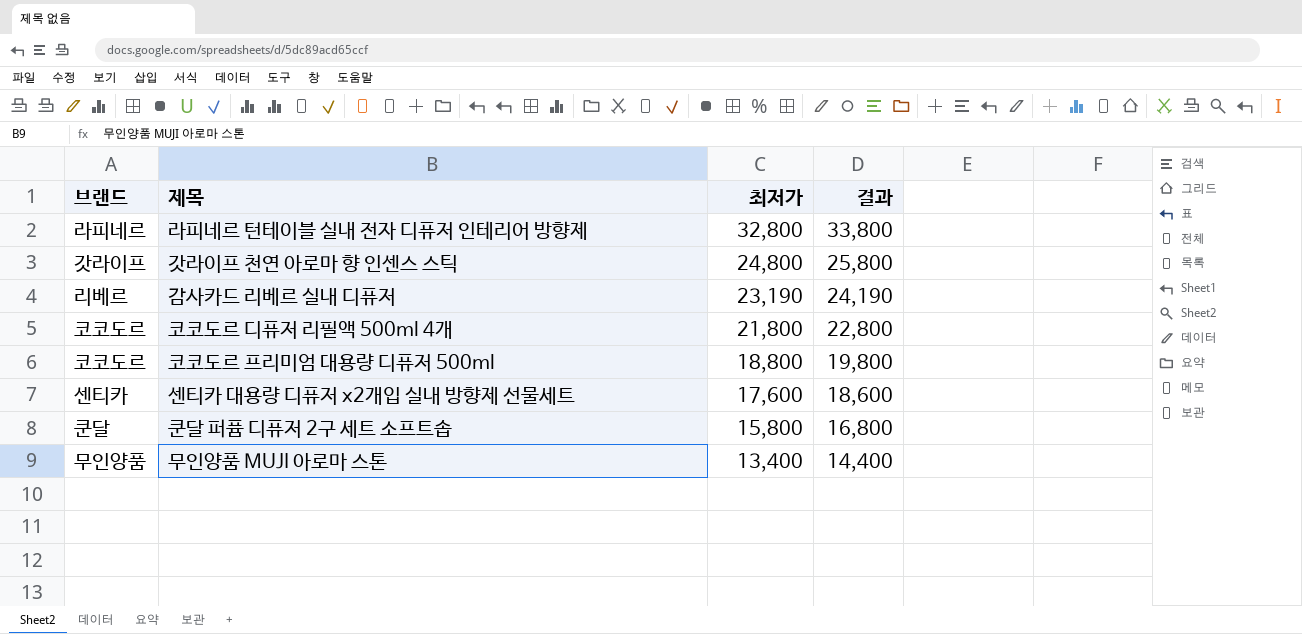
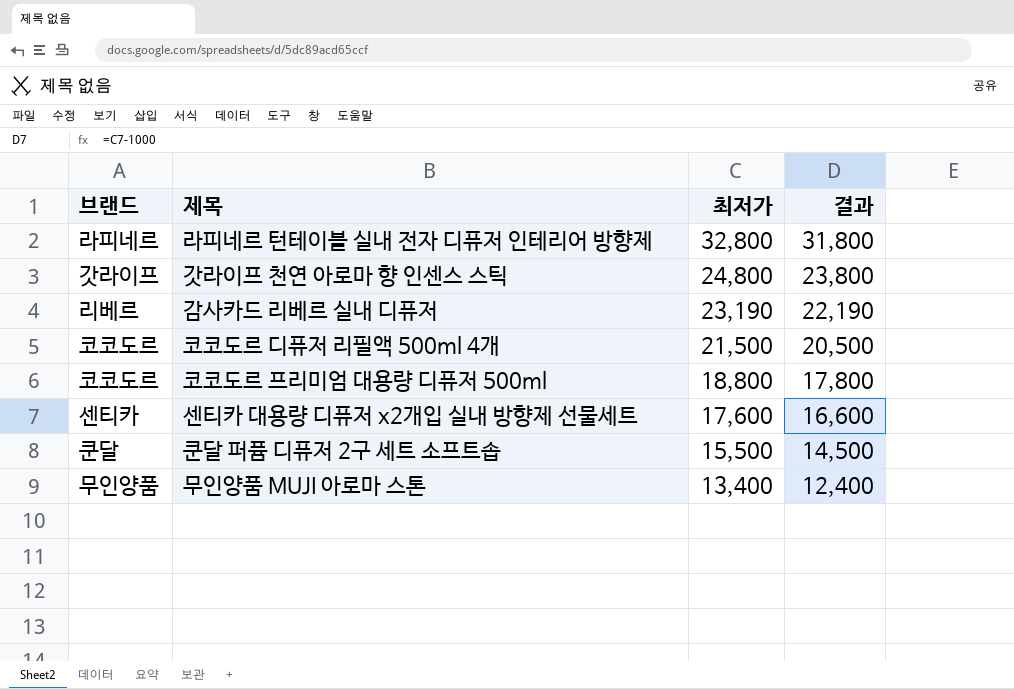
column 결과 | formula: [최저가] + 1000 -> [최저가] - 1000
코코도르 디퓨저 리필액 500ml 4개 | 최저가: 21,800 -> 21,500
쿤달 퍼퓸 디퓨저 2구 세트 소프트솝 | 최저가: 15,800 -> 15,500

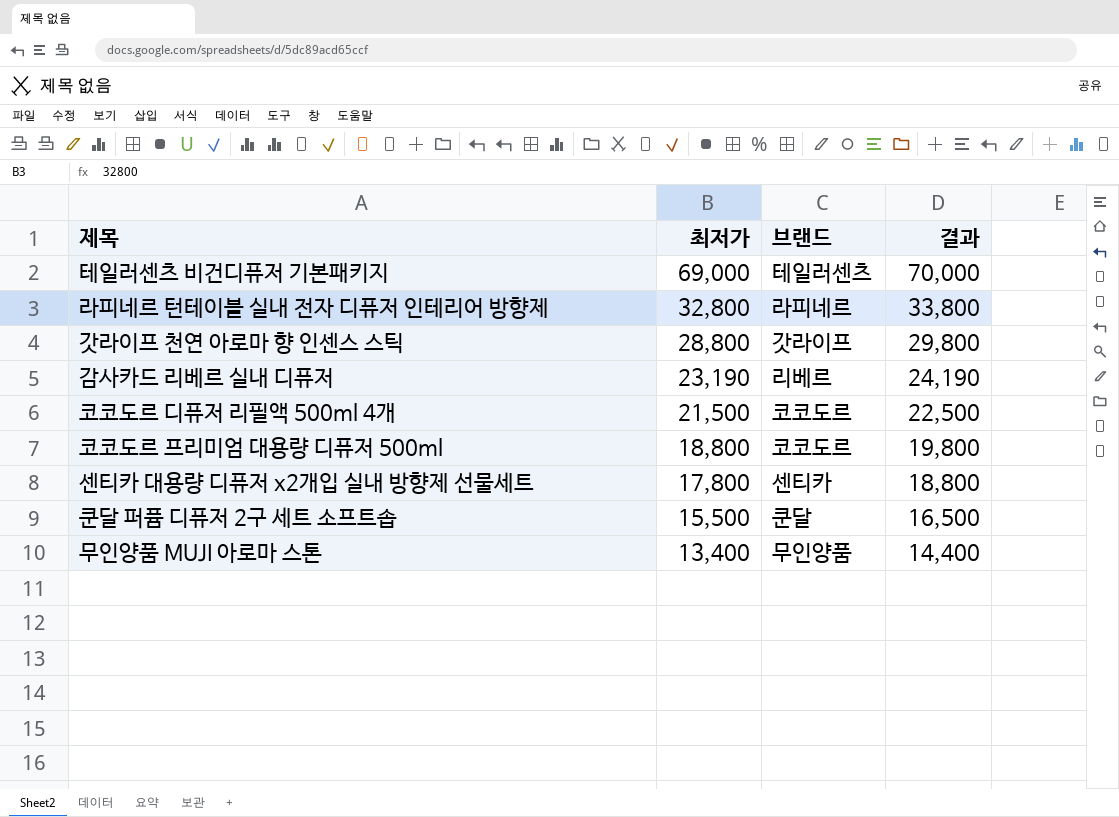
column 브랜드 | position: 1 -> 3
column 결과 | formula: [최저가] - 1000 -> [최저가] + 1000
row 테일러센츠 비건디퓨저 기본패키지: none -> 69,000 | 테일러센츠 | 70,000
갓라이프 천연 아로마 향 인센스 스틱 | 최저가: 24,800 -> 28,800
센티카 대용량 디퓨저 x2개입 실내 방향제 선물세트 | 최저가: 17,600 -> 17,800

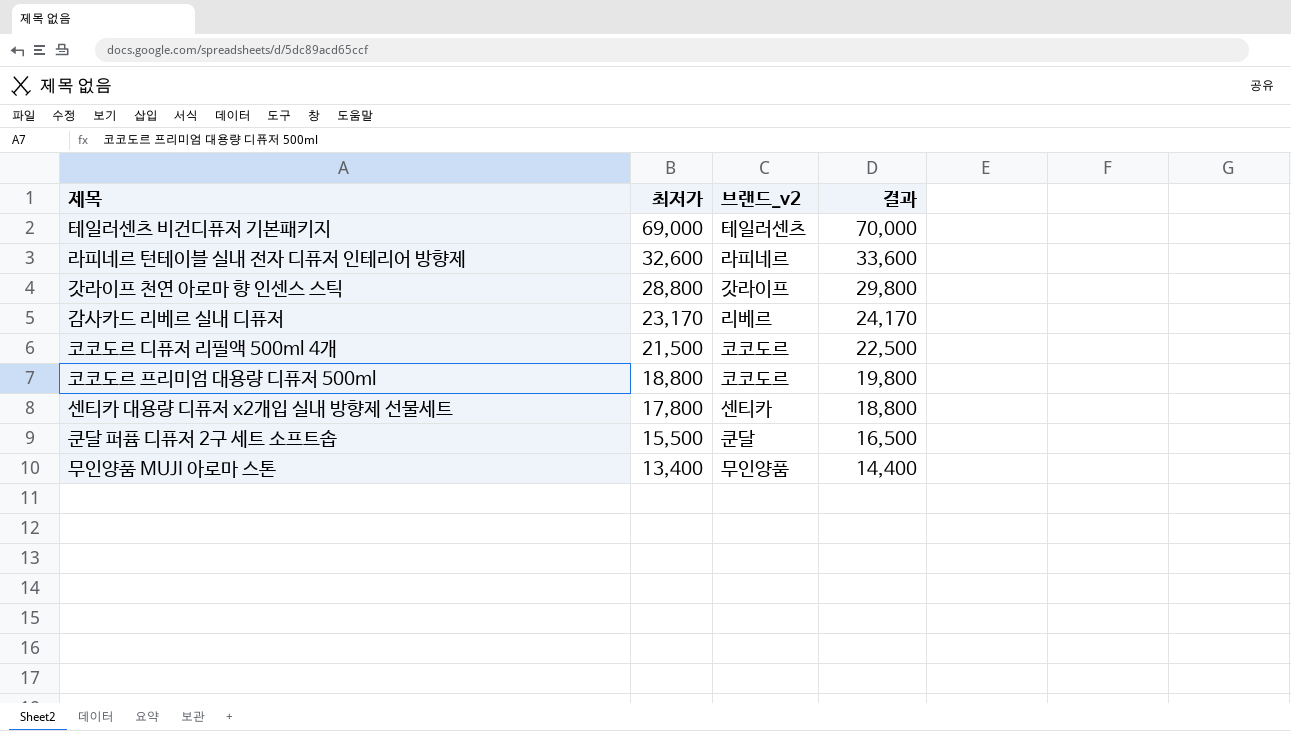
column name: 브랜드 -> 브랜드_v2
라피네르 턴테이블 실내 전자 디퓨저 인테리어 방향제 | 최저가: 32,800 -> 32,600
라피네르 턴테이블 실내 전자 디퓨저 인테리어 방향제 | 결과: 33,800 -> 33,600
감사카드 리베르 실내 디퓨저 | 최저가: 23,190 -> 23,170
감사카드 리베르 실내 디퓨저 | 결과: 24,190 -> 24,170

